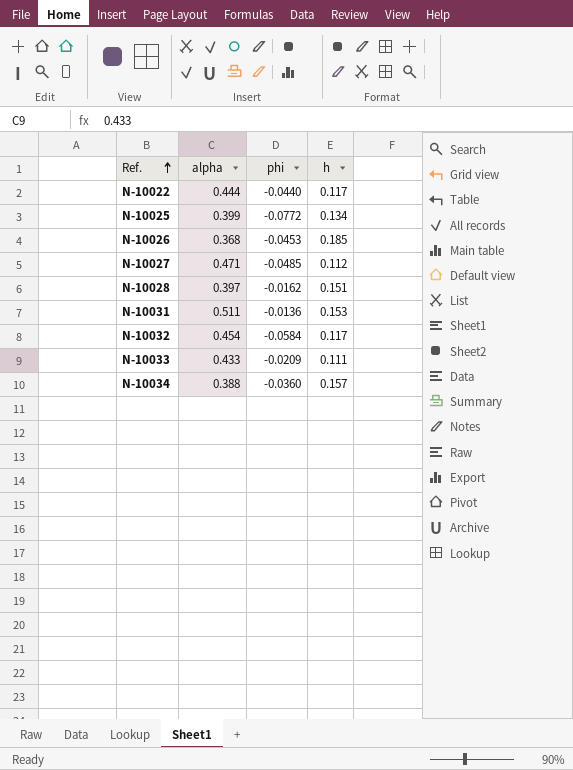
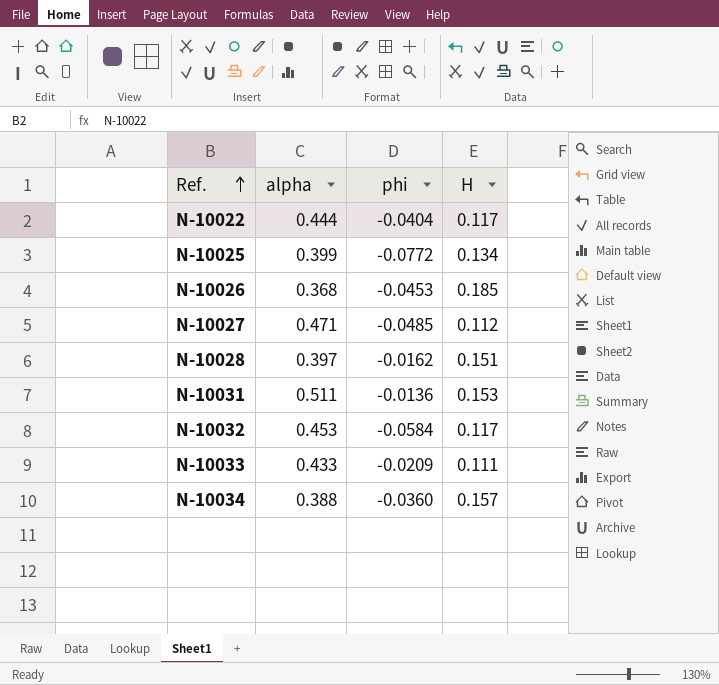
column name: h -> H
N-10022 | phi: -0.0440 -> -0.0404
N-10032 | alpha: 0.454 -> 0.453

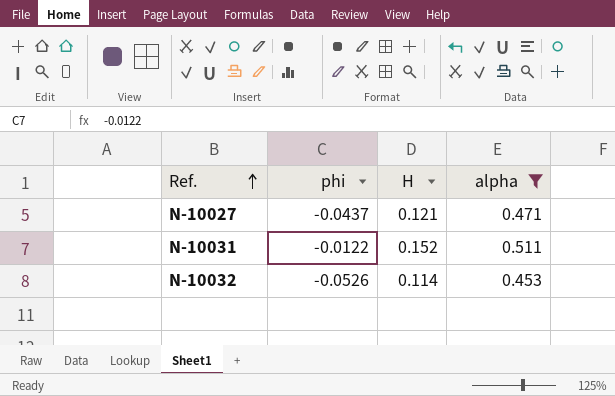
filter: none -> alpha >= 0.453
column alpha | position: 2 -> 4
N-10027 | phi: -0.0485 -> -0.0437
N-10027 | H: 0.112 -> 0.121
N-10031 | phi: -0.0136 -> -0.0122
N-10031 | H: 0.153 -> 0.152
N-10032 | phi: -0.0584 -> -0.0526
N-10032 | H: 0.117 -> 0.114

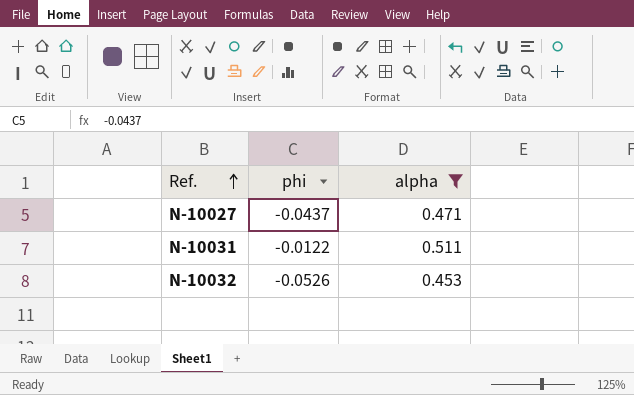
column H | position: 3 -> none

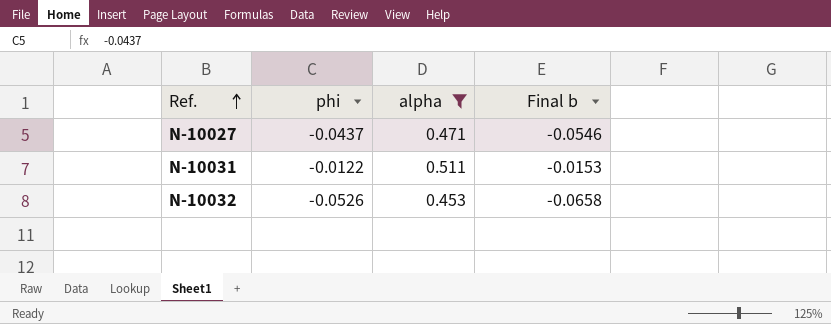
column Final b | formula: none -> [phi] * 1.25

